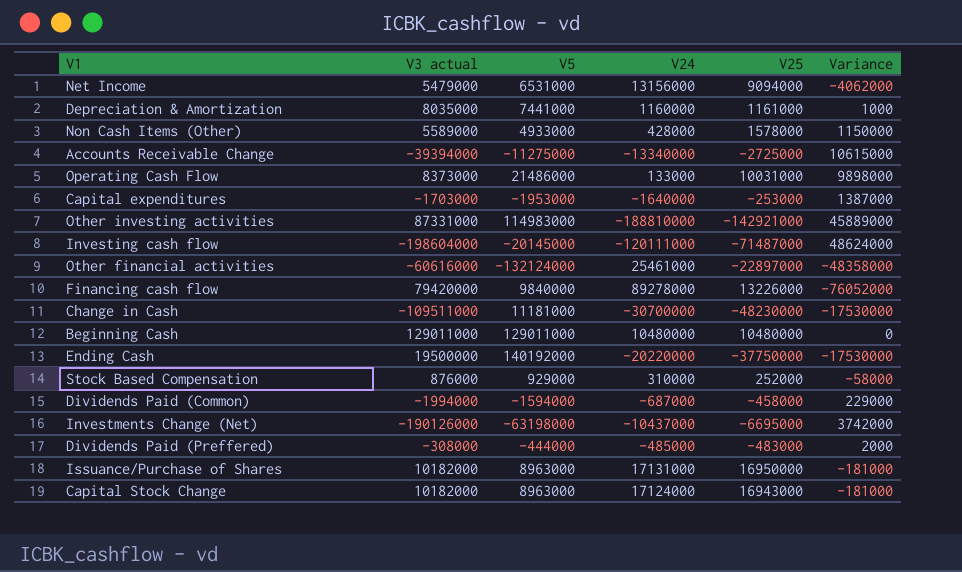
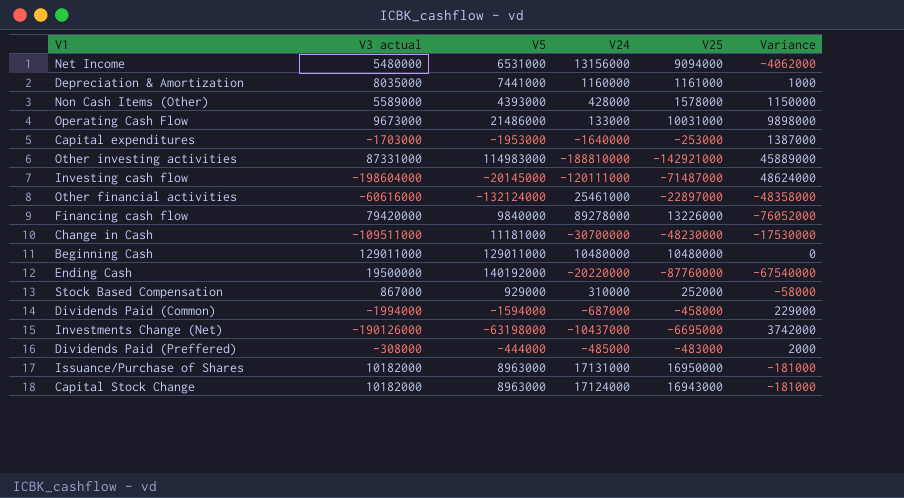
row Accounts Receivable Change: -39394000 | -11275000 | -13340000 | -2725000 | 10615000 -> none
Net Income | V3 actual: 5479000 -> 5480000
Non Cash Items (Other) | V5: 4933000 -> 4393000
Operating Cash Flow | V3 actual: 8373000 -> 9673000
Ending Cash | V25: -37750000 -> -87760000
Ending Cash | Variance: -17530000 -> -67540000
Stock Based Compensation | V3 actual: 876000 -> 867000

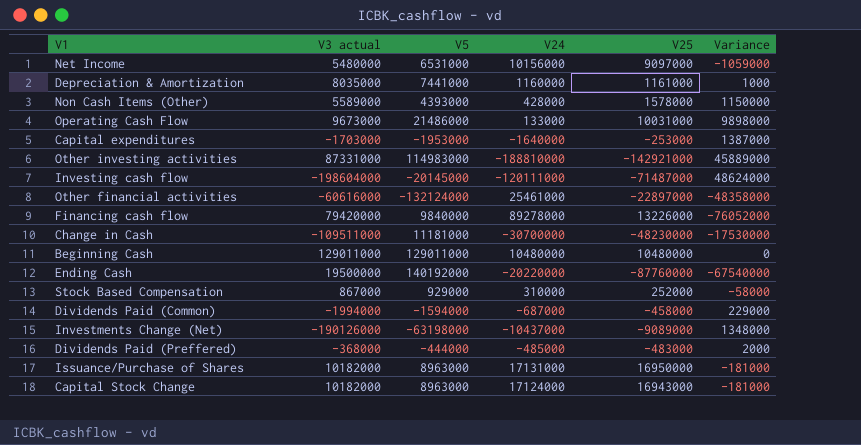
Net Income | V24: 13156000 -> 10156000
Net Income | V25: 9094000 -> 9097000
Net Income | Variance: -4062000 -> -1059000
Investments Change (Net) | V25: -6695000 -> -9089000
Investments Change (Net) | Variance: 3742000 -> 1348000
Dividends Paid (Preffered) | V3 actual: -308000 -> -368000

